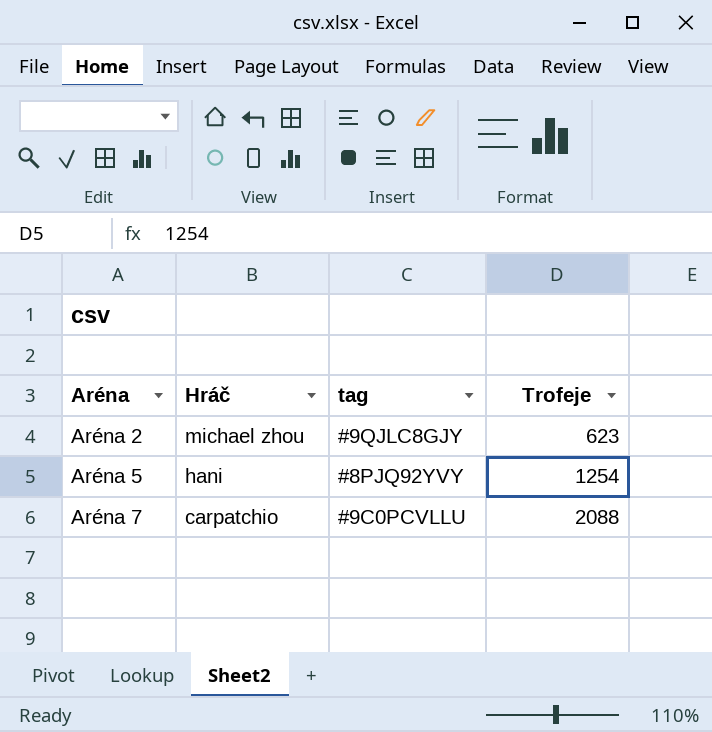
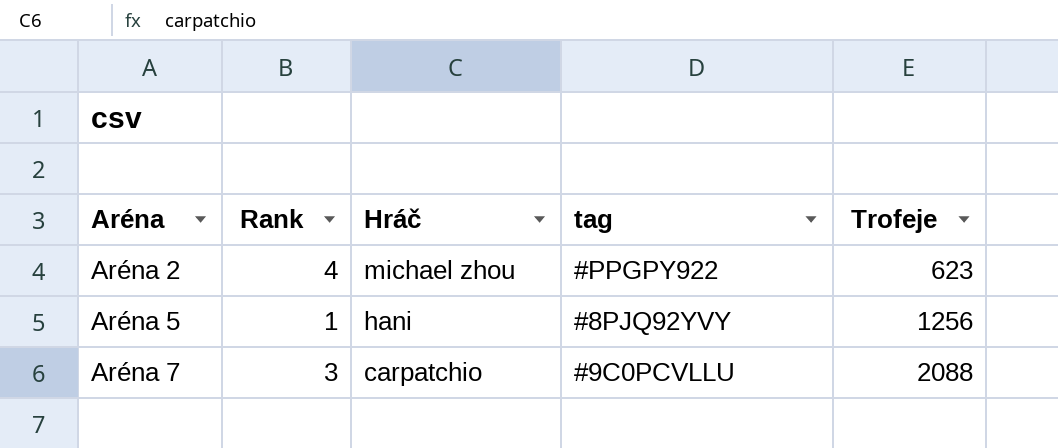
column Rank | position: none -> 2
Aréna 2 | tag: #9QJLC8GJY -> #PPGPY922
Aréna 5 | Trofeje: 1254 -> 1256

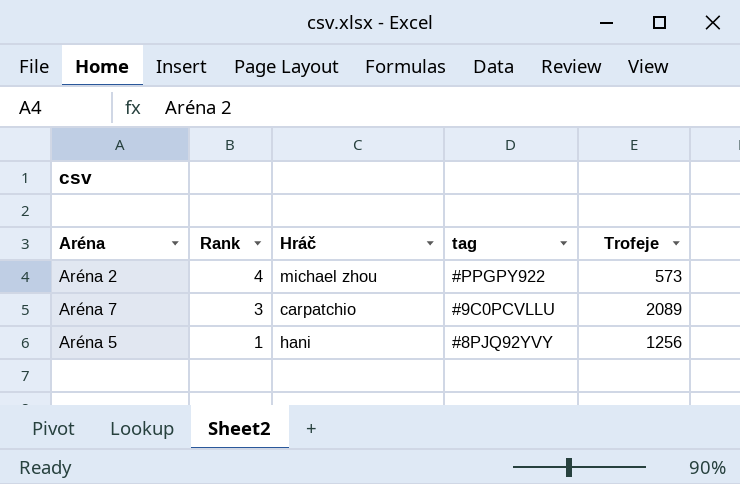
row order: Aréna ascending -> Rank descending
Aréna 2 | Trofeje: 623 -> 573
Aréna 7 | Trofeje: 2088 -> 2089

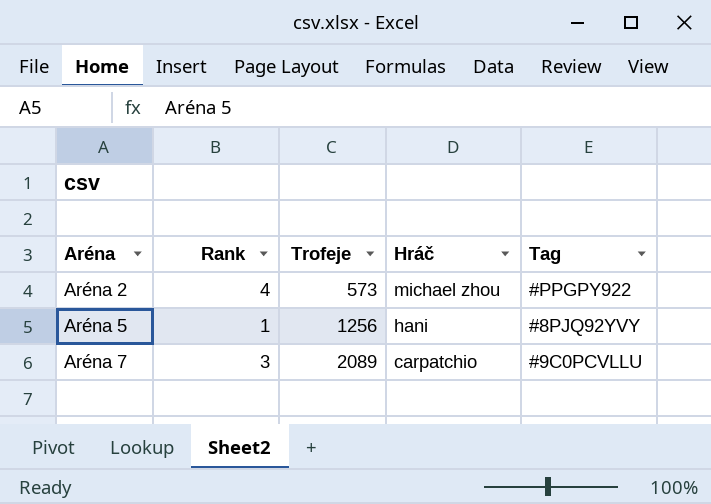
row order: Rank descending -> Aréna ascending
column Trofeje | position: 5 -> 3
column name: tag -> Tag

